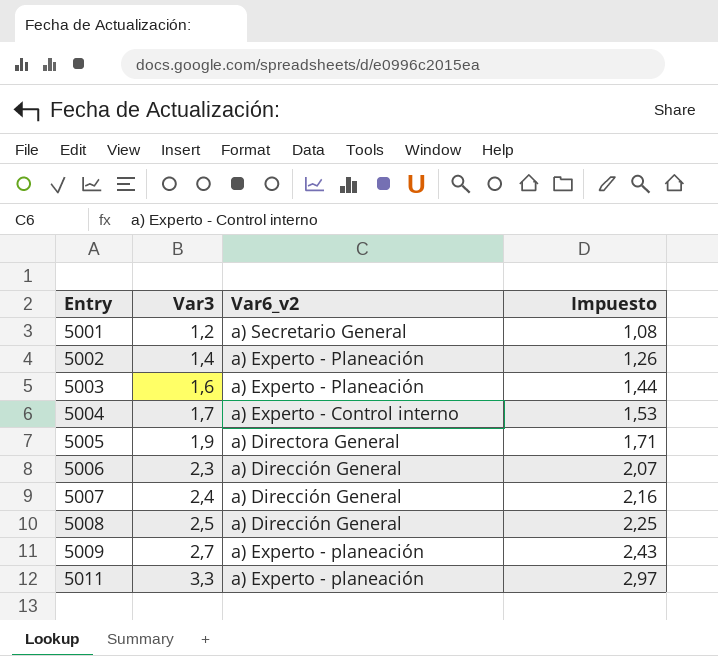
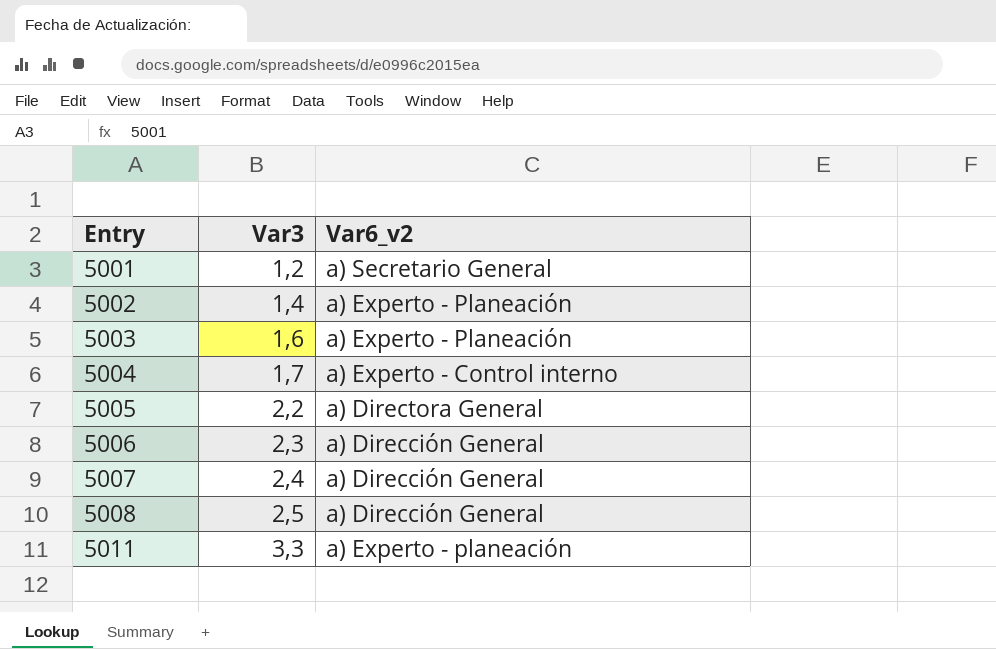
column Impuesto | formula: [Var3] * 0,9 -> none
row 5009: 2,7 | a) Experto - planeación | 2,43 -> none
5005 | Var3: 1,9 -> 2,2

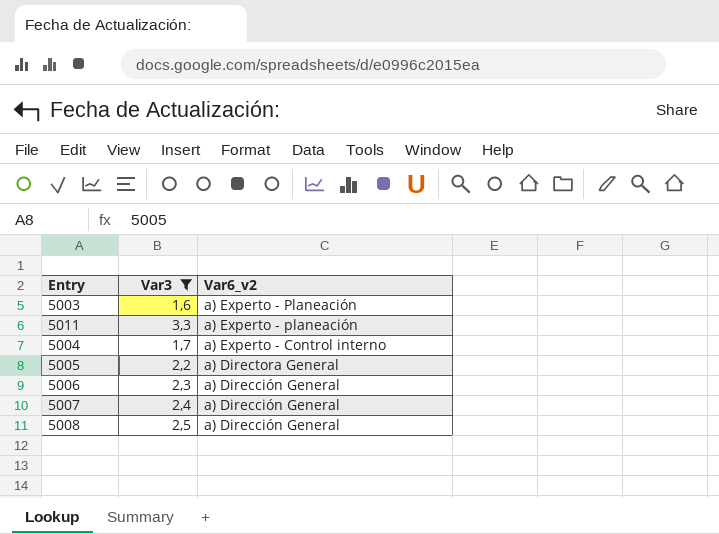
filter: none -> Var3 >= 1,6
row order: Entry ascending -> Var6_v2 descending

